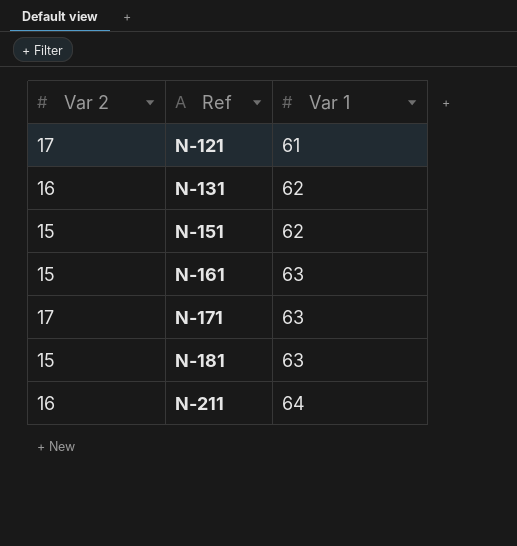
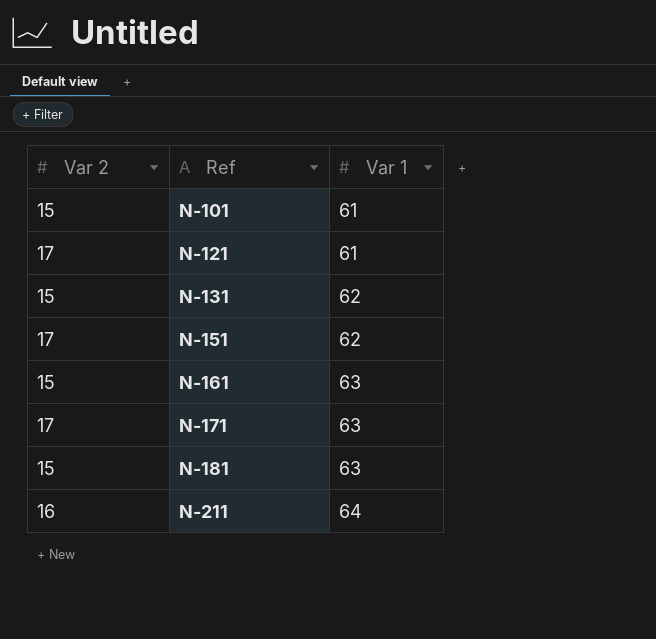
row N-101: none -> 15 | 61
N-131 | Var 2: 16 -> 15
N-151 | Var 2: 15 -> 17

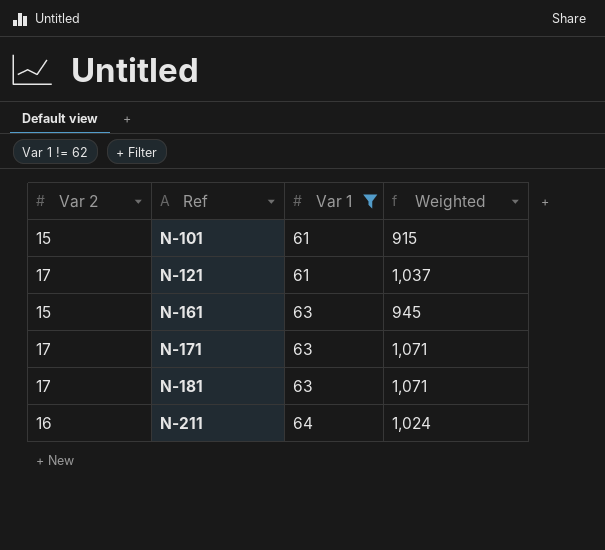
filter: none -> Var 1 != 62
column Weighted | formula: none -> [Var 2] * [Var 1]
N-181 | Var 2: 15 -> 17

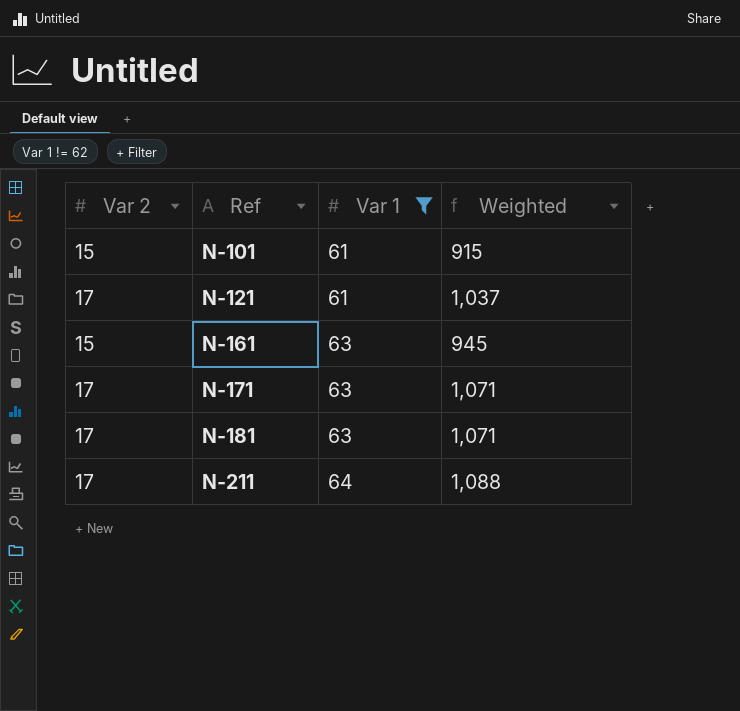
N-211 | Var 2: 16 -> 17
N-211 | Weighted: 1,024 -> 1,088

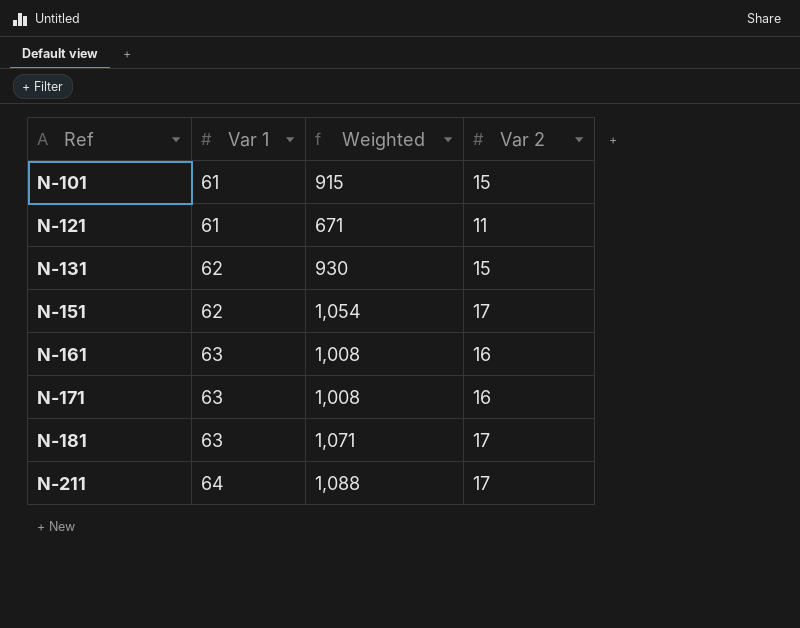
filter: Var 1 != 62 -> none
column Var 2 | position: 1 -> 4
N-121 | Weighted: 1,037 -> 671
N-121 | Var 2: 17 -> 11
N-161 | Weighted: 945 -> 1,008
N-161 | Var 2: 15 -> 16
N-171 | Weighted: 1,071 -> 1,008
N-171 | Var 2: 17 -> 16

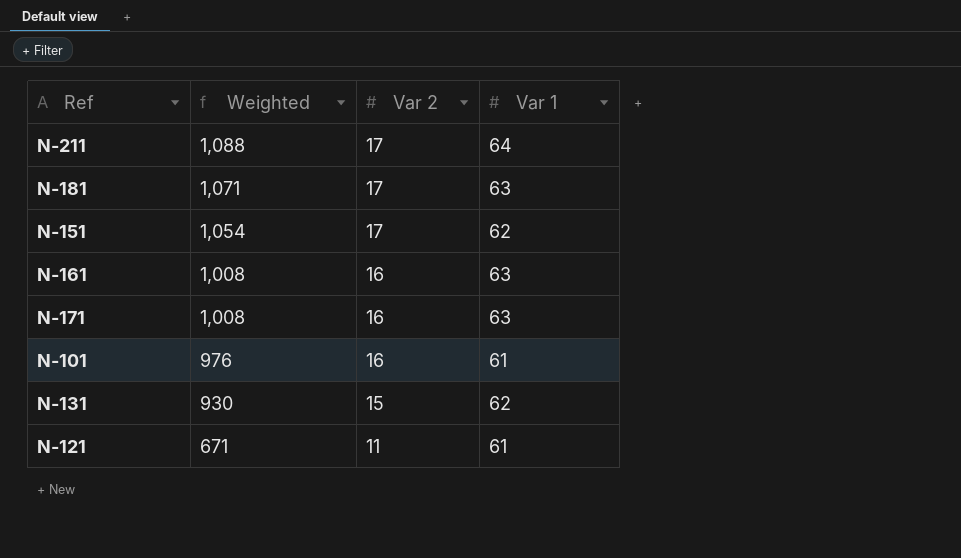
row order: Ref ascending -> Weighted descending
column Var 1 | position: 2 -> 4
N-101 | Weighted: 915 -> 976
N-101 | Var 2: 15 -> 16

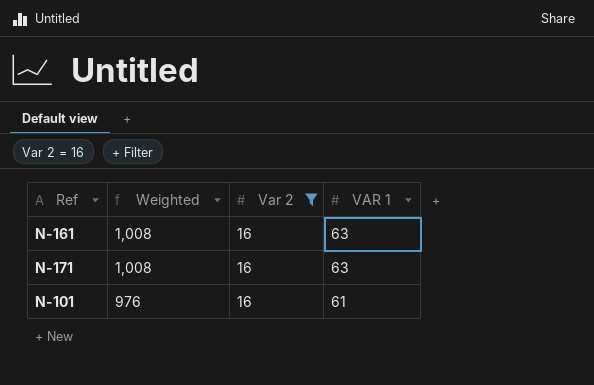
filter: none -> Var 2 = 16
column name: Var 1 -> VAR 1

